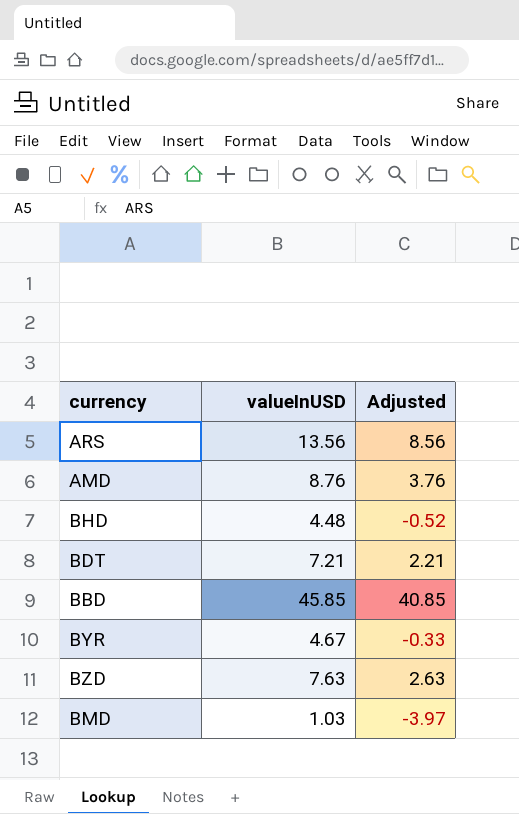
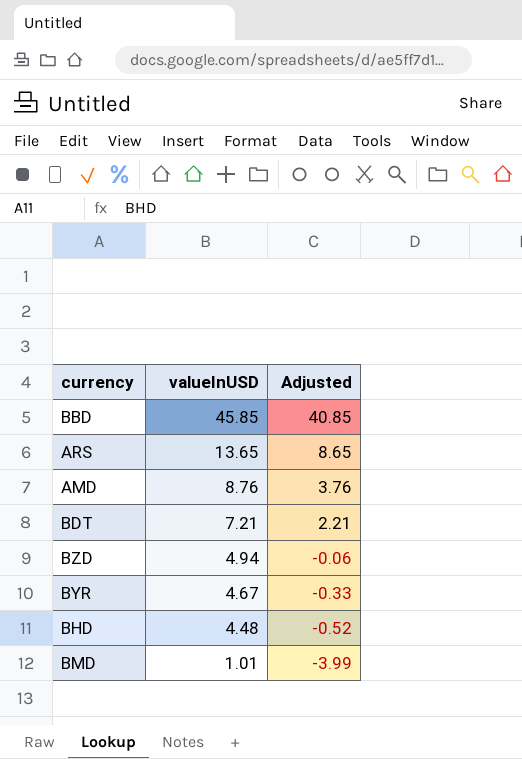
row order: none -> valueInUSD descending
ARS | valueInUSD: 13.56 -> 13.65
ARS | Adjusted: 8.56 -> 8.65
BZD | valueInUSD: 7.63 -> 4.94
BZD | Adjusted: 2.63 -> -0.06
BMD | valueInUSD: 1.03 -> 1.01
BMD | Adjusted: -3.97 -> -3.99

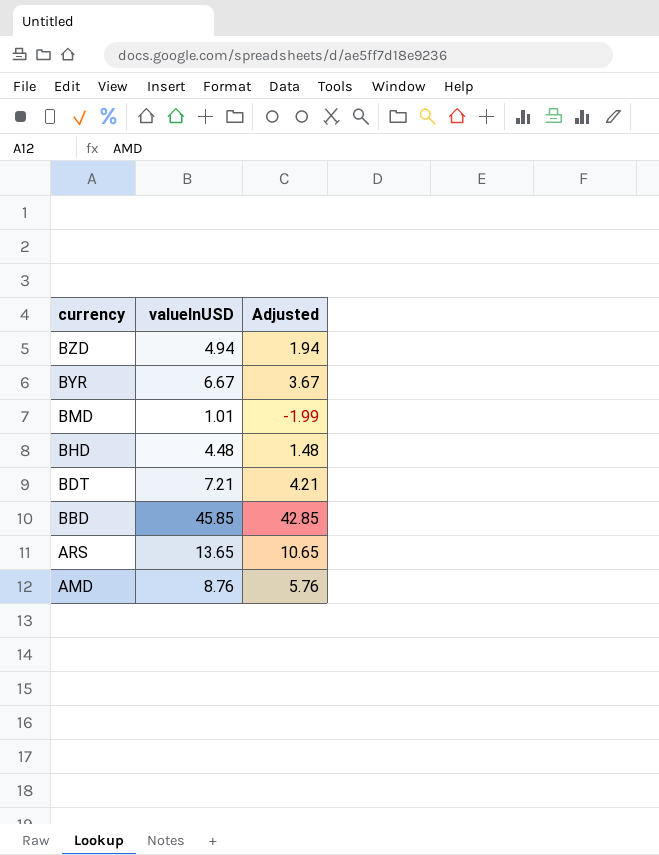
row order: valueInUSD descending -> currency descending
column Adjusted | formula: [valueInUSD] - 5 -> [valueInUSD] - 3
BYR | valueInUSD: 4.67 -> 6.67

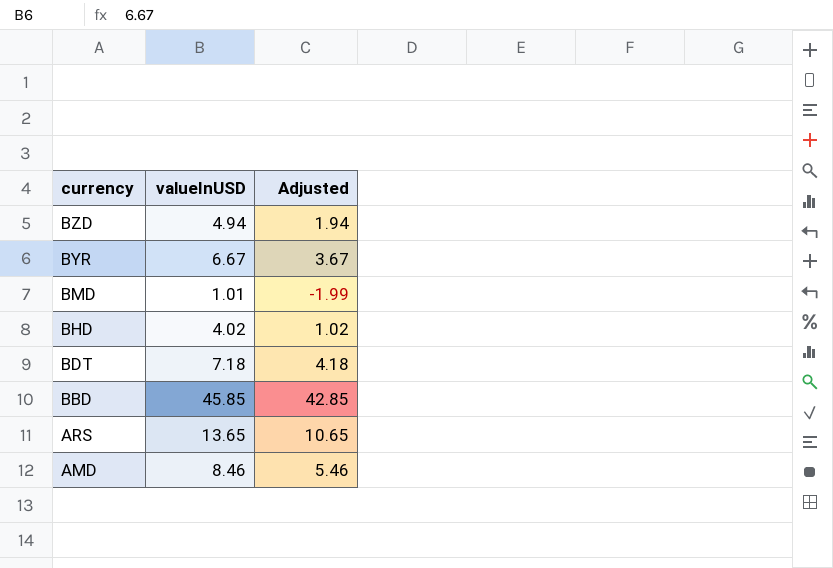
BHD | valueInUSD: 4.48 -> 4.02
BHD | Adjusted: 1.48 -> 1.02
BDT | valueInUSD: 7.21 -> 7.18
BDT | Adjusted: 4.21 -> 4.18
AMD | valueInUSD: 8.76 -> 8.46
AMD | Adjusted: 5.76 -> 5.46

